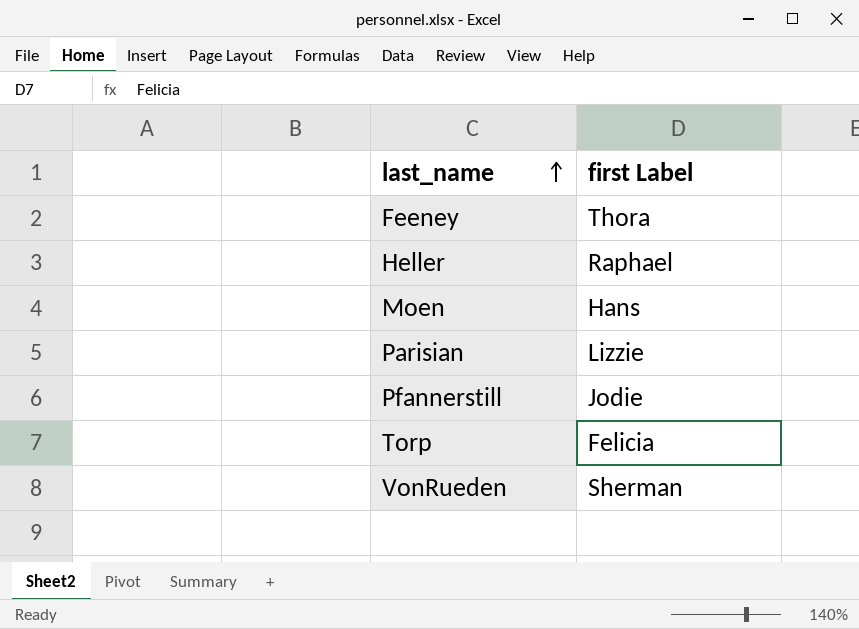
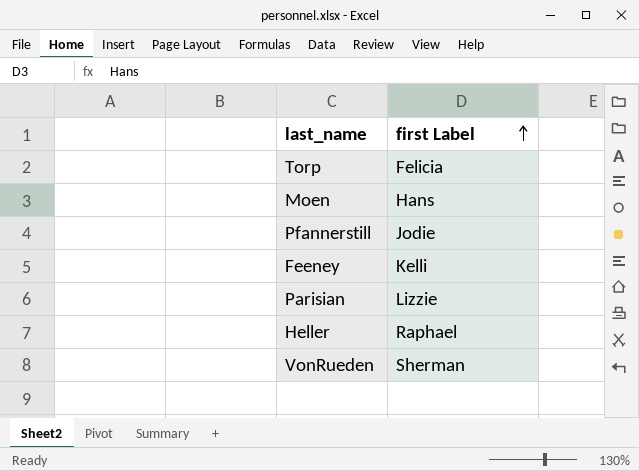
row order: last_name ascending -> first Label ascending
Feeney | first Label: Thora -> Kelli

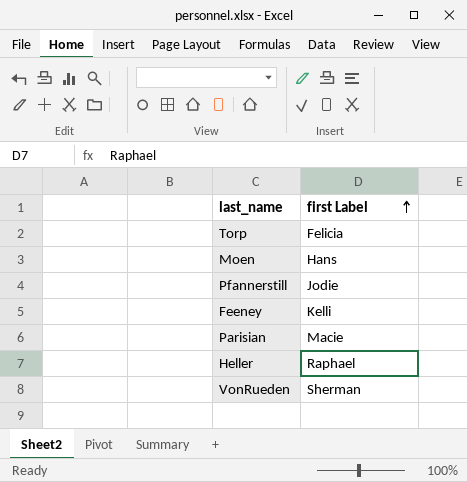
Parisian | first Label: Lizzie -> Macie

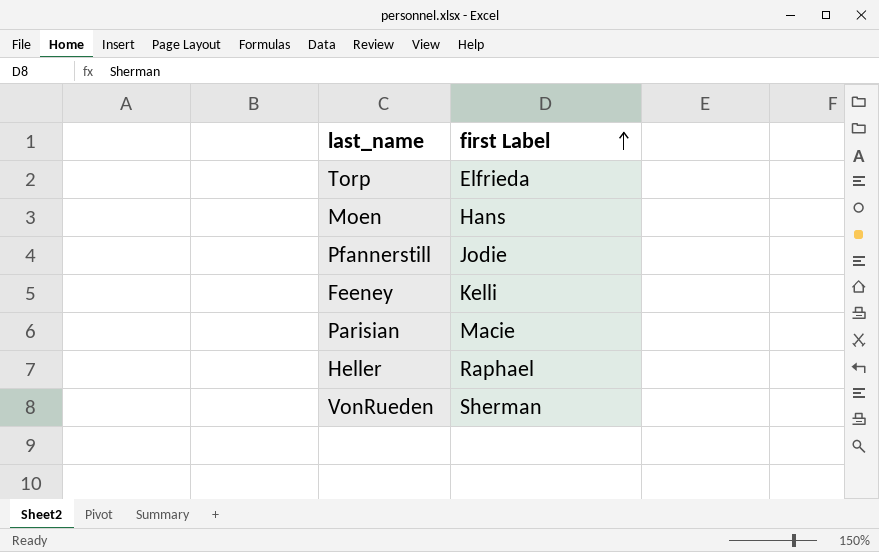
Torp | first Label: Felicia -> Elfrieda

